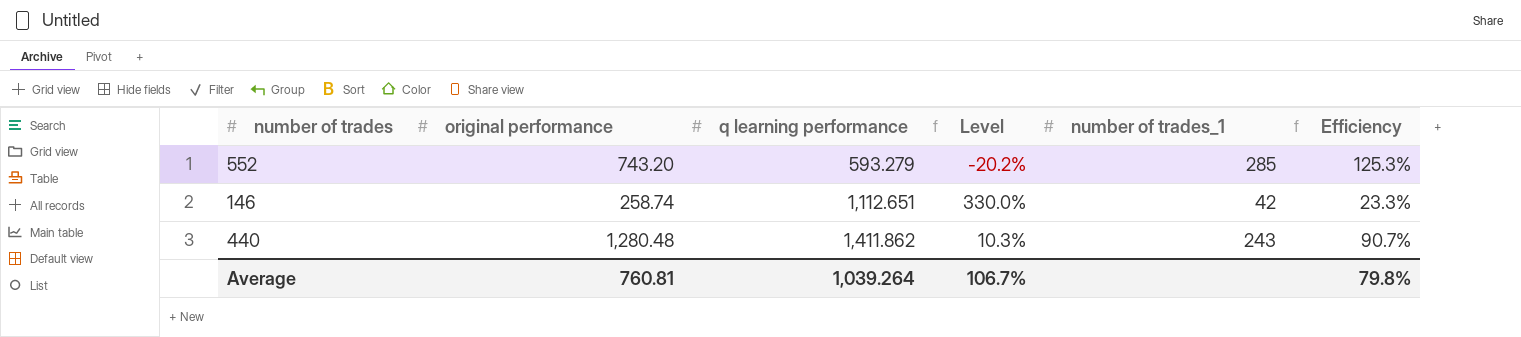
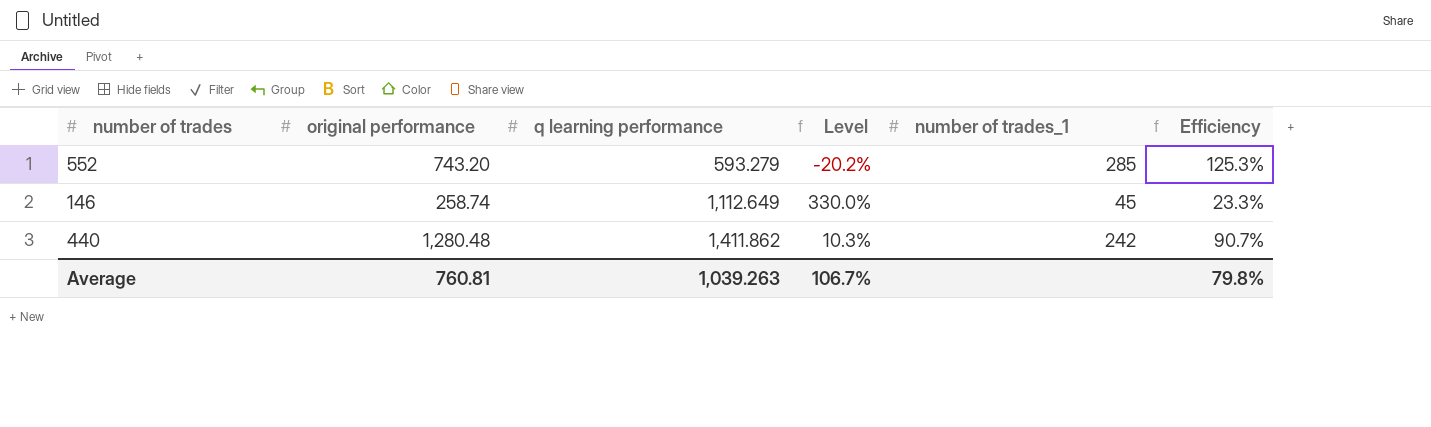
146 | q learning performance: 1,112.651 -> 1,112.649
146 | number of trades_1: 42 -> 45
440 | number of trades_1: 243 -> 242
Average | q learning performance: 1,039.264 -> 1,039.263

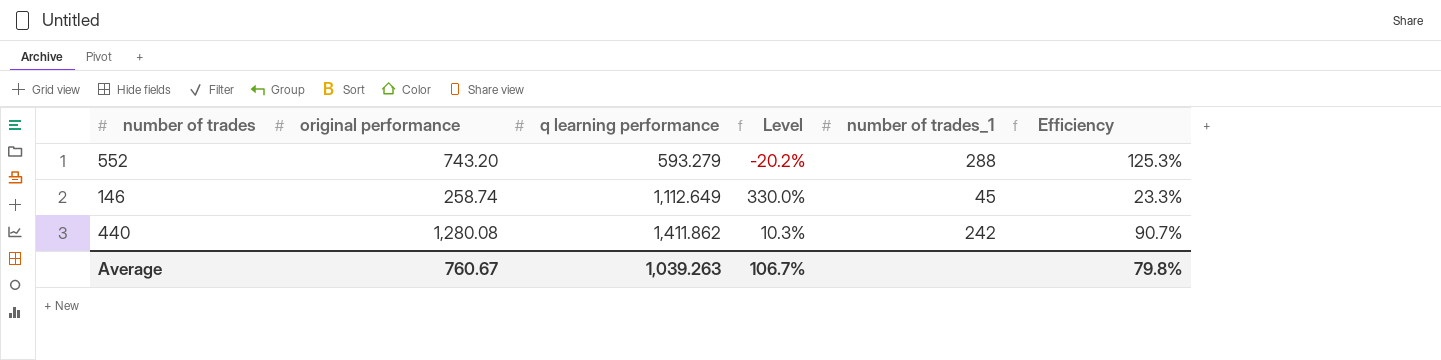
552 | number of trades_1: 285 -> 288
440 | original performance: 1,280.48 -> 1,280.08
Average | original performance: 760.81 -> 760.67

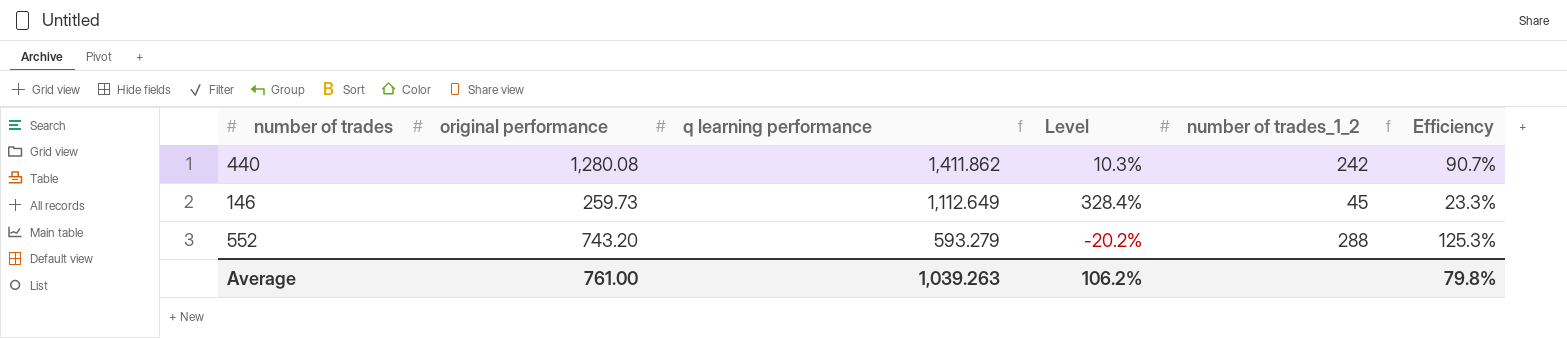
row order: q learning performance ascending -> q learning performance descending
column name: number of trades_1 -> number of trades_1_2
146 | original performance: 258.74 -> 259.73
146 | Level: 330.0% -> 328.4%
Average | original performance: 760.67 -> 761.00
Average | Level: 106.7% -> 106.2%

